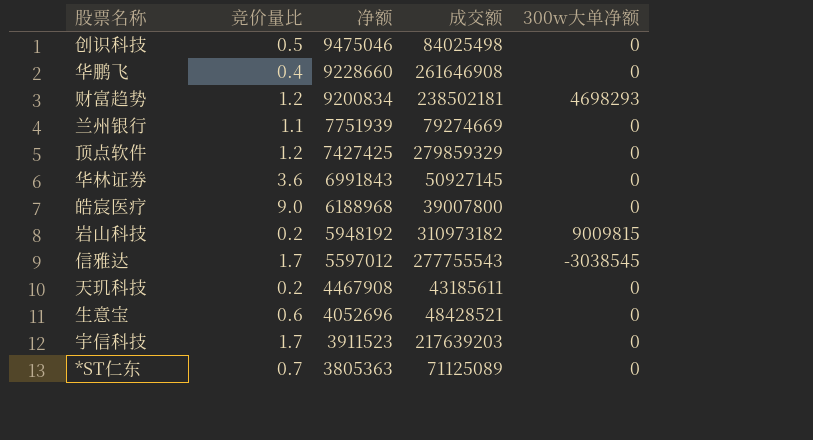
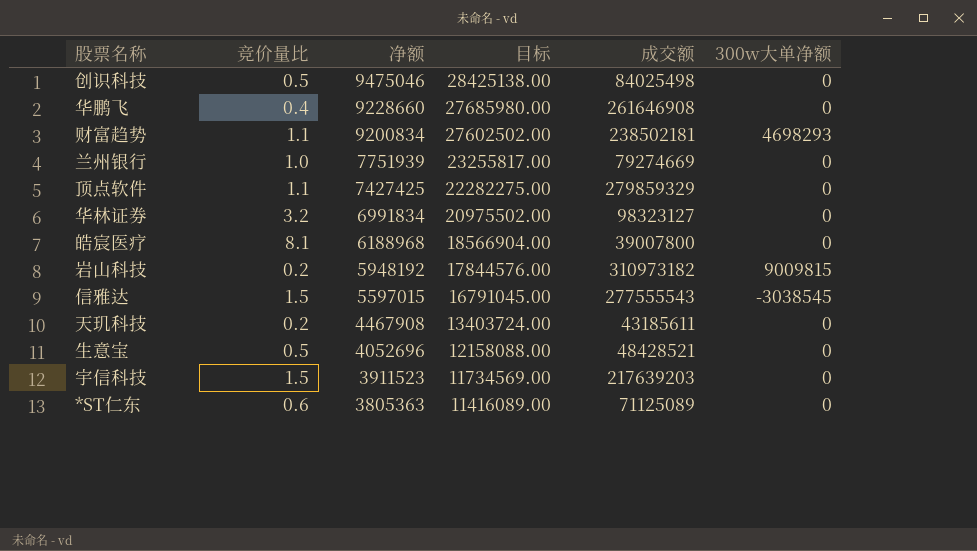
column 目标 | formula: none -> [净额] * 3
财富趋势 | 竞价量比: 1.2 -> 1.1
兰州银行 | 竞价量比: 1.1 -> 1.0
顶点软件 | 竞价量比: 1.2 -> 1.1
华林证券 | 竞价量比: 3.6 -> 3.2
华林证券 | 净额: 6991843 -> 6991834
华林证券 | 成交额: 50927145 -> 98323127
皓宸医疗 | 竞价量比: 9.0 -> 8.1
信雅达 | 竞价量比: 1.7 -> 1.5
信雅达 | 净额: 5597012 -> 5597015
信雅达 | 成交额: 277755543 -> 277555543
生意宝 | 竞价量比: 0.6 -> 0.5
宇信科技 | 竞价量比: 1.7 -> 1.5
*ST仁东 | 竞价量比: 0.7 -> 0.6

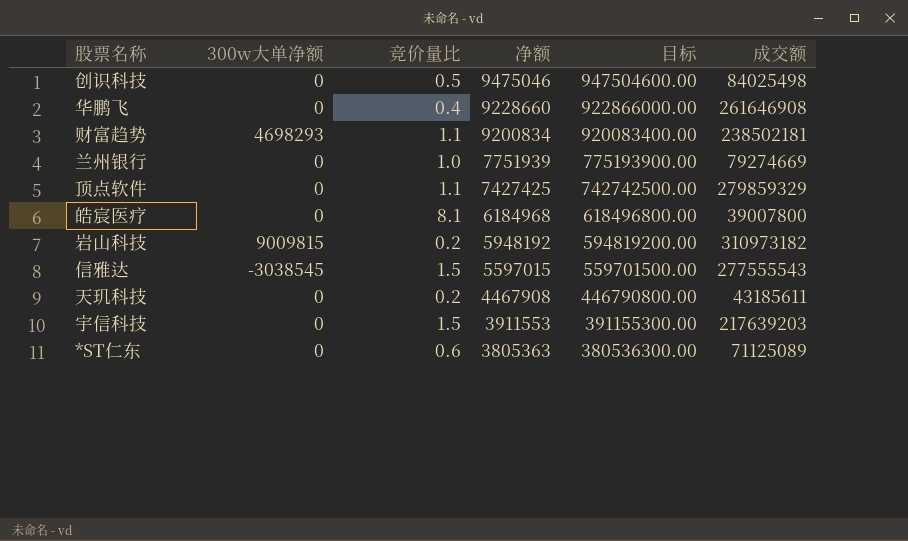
column 300w大单净额 | position: 6 -> 2
column 目标 | formula: [净额] * 3 -> [净额] * 100
row 华林证券: 3.2 | 6991834 | 20975502.00 | 98323127 | 0 -> none
row 生意宝: 0.5 | 4052696 | 12158088.00 | 48428521 | 0 -> none
皓宸医疗 | 净额: 6188968 -> 6184968
宇信科技 | 净额: 3911523 -> 3911553

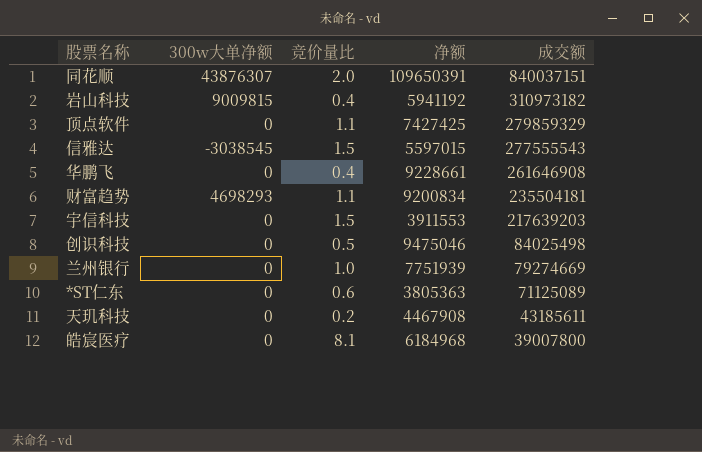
row order: 净额 descending -> 成交额 descending
column 目标 | formula: [净额] * 100 -> none
row 同花顺: none -> 43876307 | 2.0 | 109650391 | 840037151
岩山科技 | 竞价量比: 0.2 -> 0.4
岩山科技 | 净额: 5948192 -> 5941192
华鹏飞 | 净额: 9228660 -> 9228661
财富趋势 | 成交额: 238502181 -> 235504181

